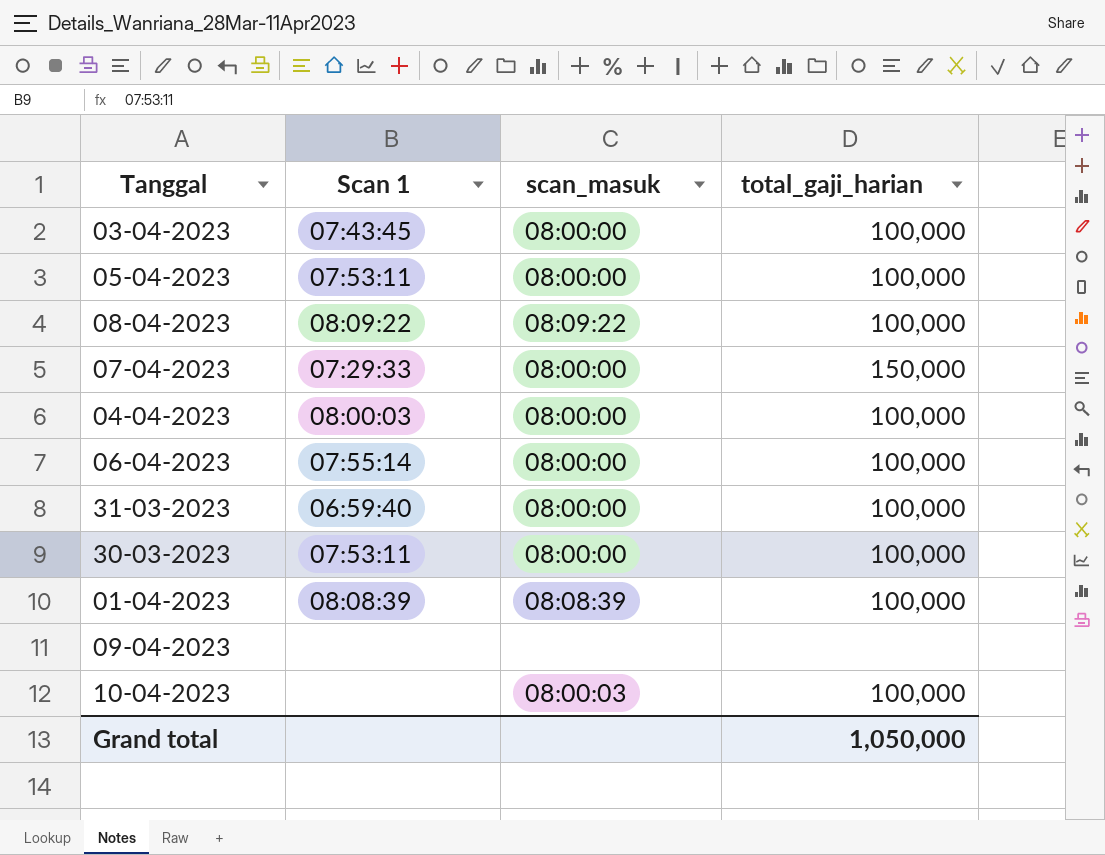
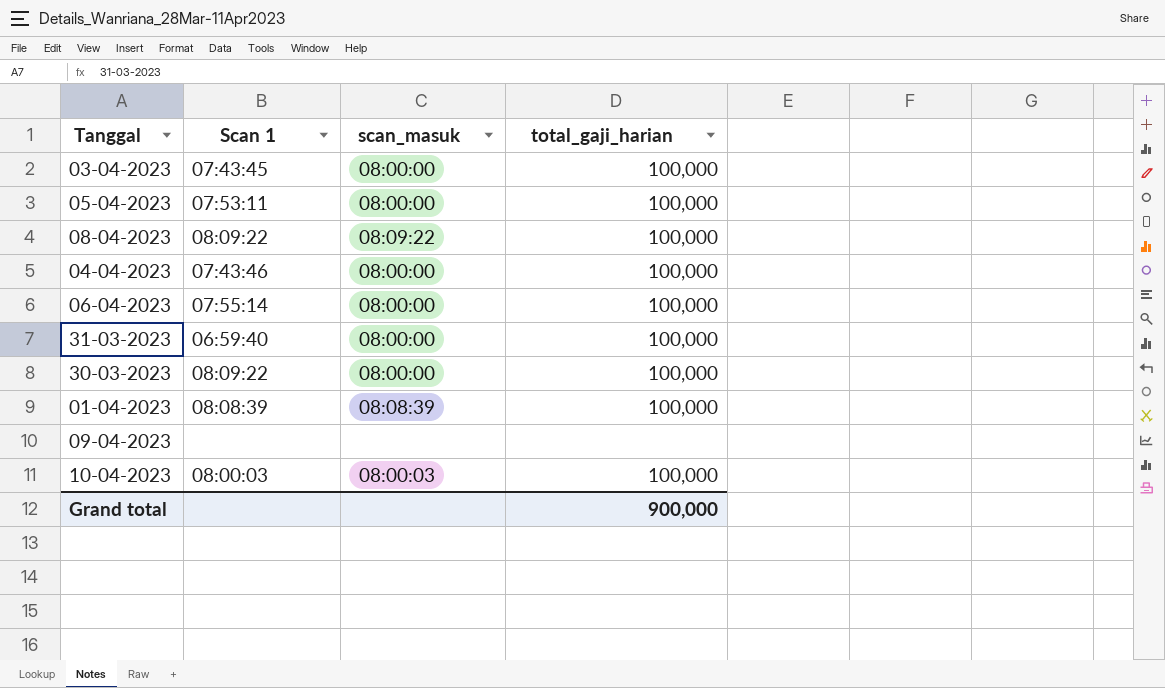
row 07-04-2023: 07:29:33 | 08:00:00 | 150,000 -> none
04-04-2023 | Scan 1: 08:00:03 -> 07:43:46
30-03-2023 | Scan 1: 07:53:11 -> 08:09:22
10-04-2023 | Scan 1: none -> 08:00:03
Grand total | total_gaji_harian: 1,050,000 -> 900,000

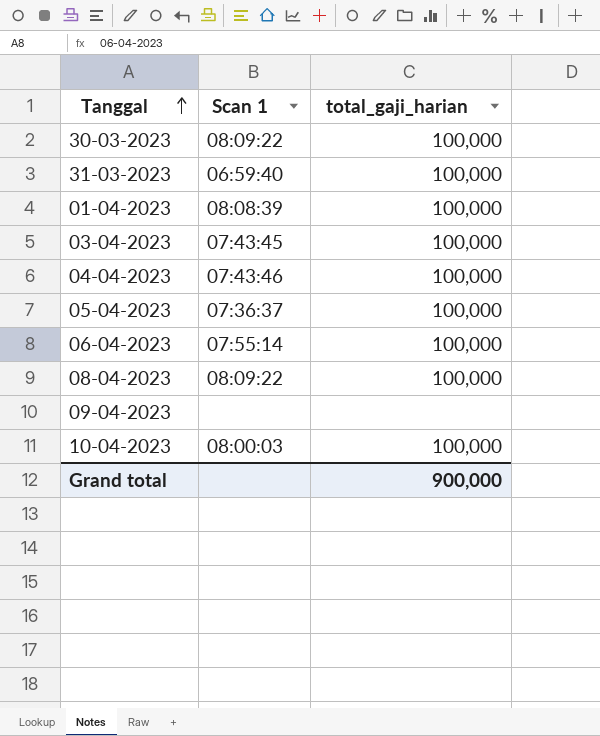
row order: none -> Tanggal ascending
column scan_masuk | position: 3 -> none
05-04-2023 | Scan 1: 07:53:11 -> 07:36:37

